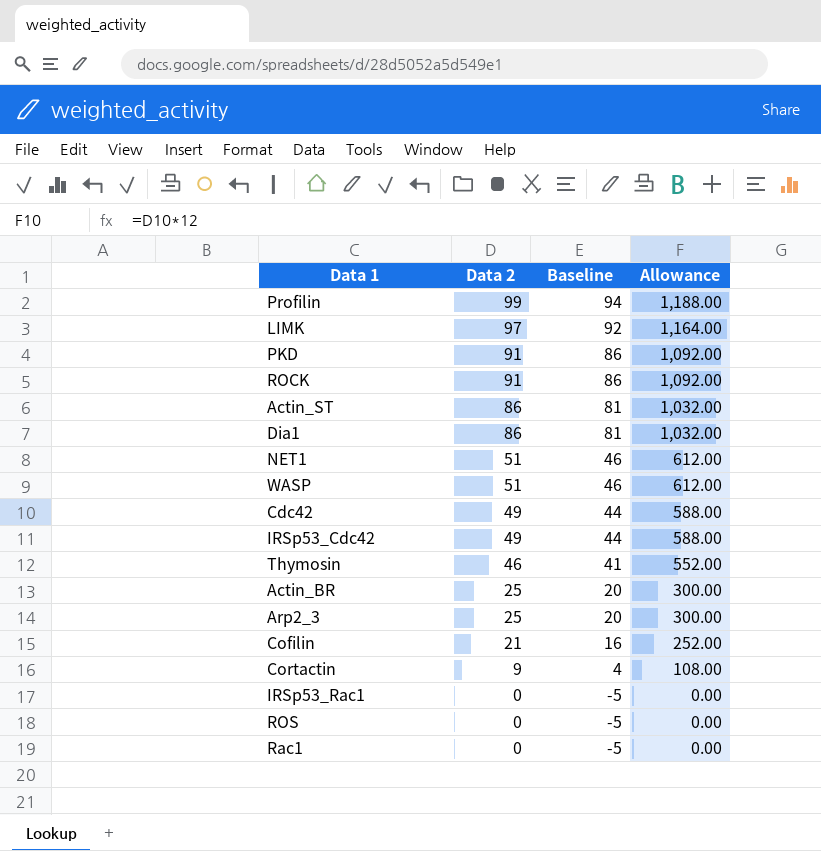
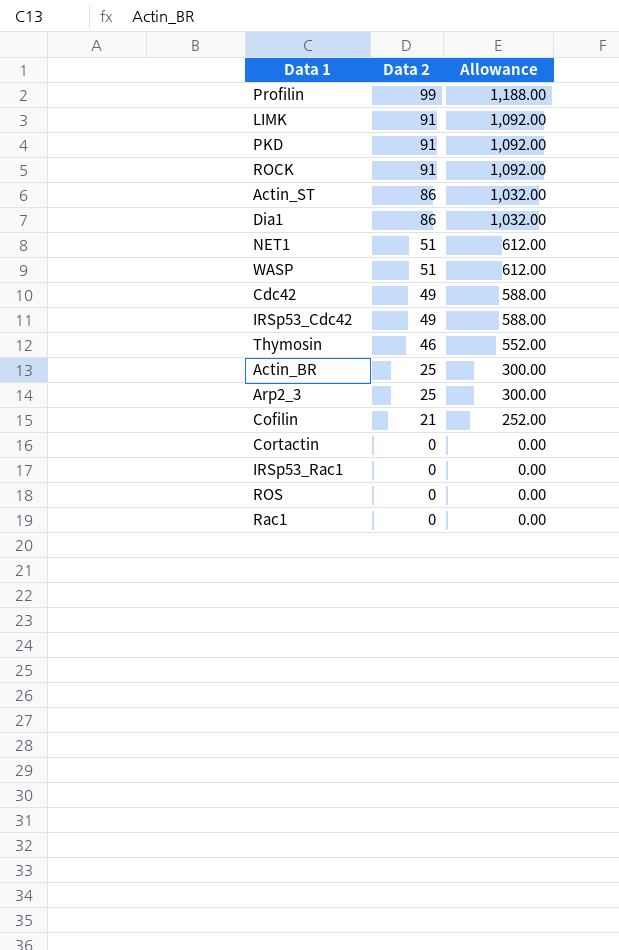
column Baseline | formula: [Data 2] - 5 -> none
LIMK | Data 2: 97 -> 91
LIMK | Allowance: 1,164.00 -> 1,092.00
Cortactin | Data 2: 9 -> 0
Cortactin | Allowance: 108.00 -> 0.00

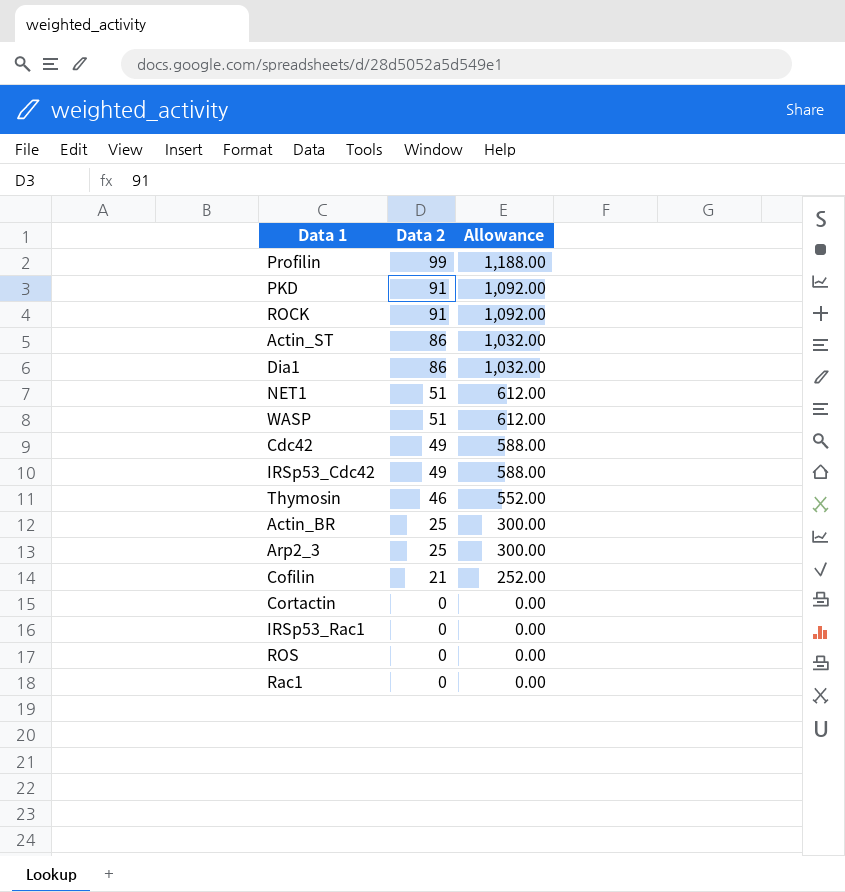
row LIMK: 91 | 1,092.00 -> none

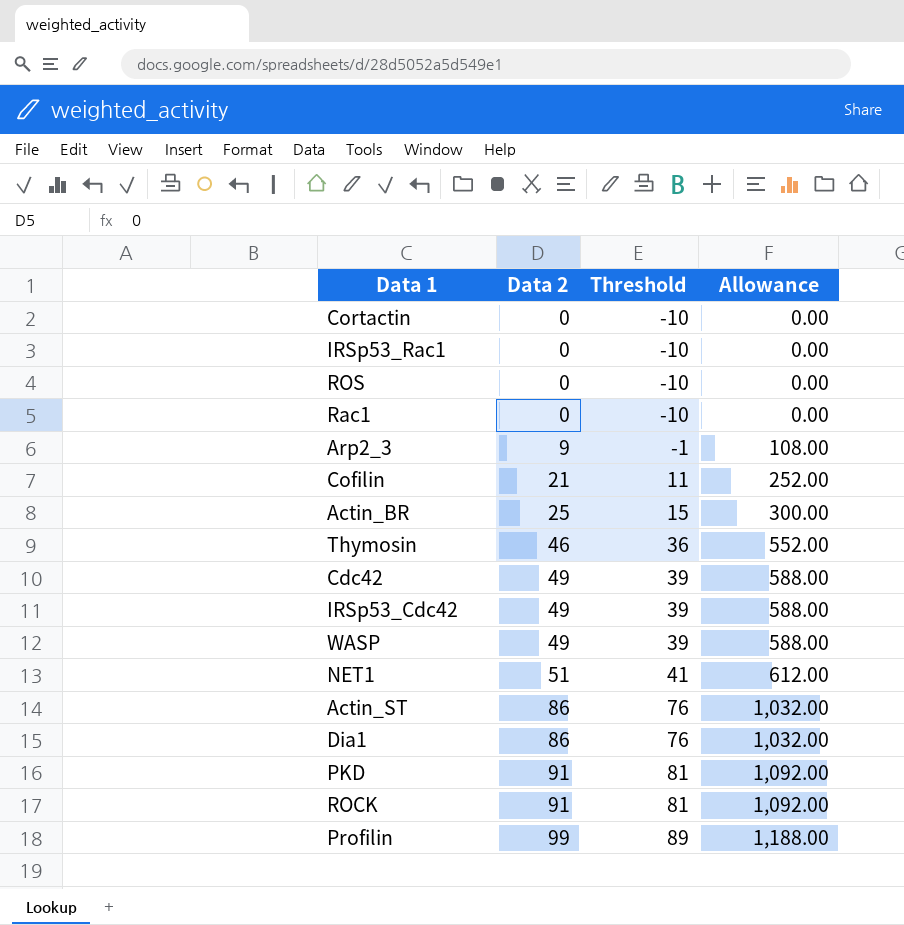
row order: Data 2 descending -> Data 2 ascending
column Threshold | formula: none -> [Data 2] - 10
Arp2_3 | Data 2: 25 -> 9
Arp2_3 | Allowance: 300.00 -> 108.00
WASP | Data 2: 51 -> 49
WASP | Allowance: 612.00 -> 588.00

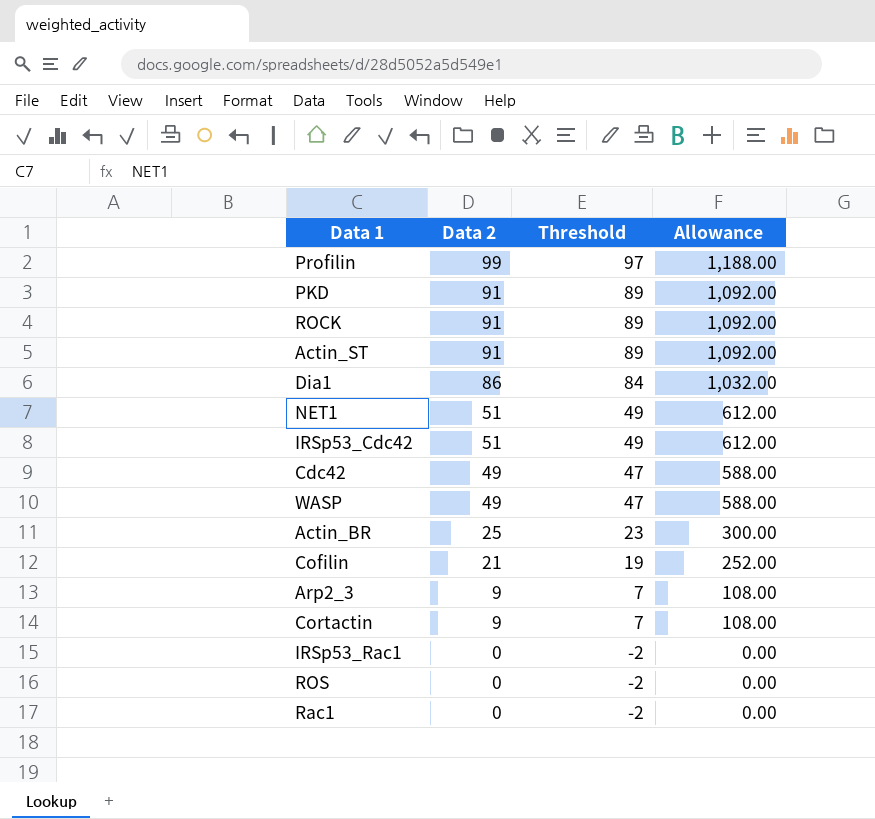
row order: Data 2 ascending -> Data 2 descending
column Threshold | formula: [Data 2] - 10 -> [Data 2] - 2
row Thymosin: 46 | 36 | 552.00 -> none
Actin_ST | Data 2: 86 -> 91
Actin_ST | Allowance: 1,032.00 -> 1,092.00
IRSp53_Cdc42 | Data 2: 49 -> 51
IRSp53_Cdc42 | Allowance: 588.00 -> 612.00
Cortactin | Data 2: 0 -> 9
Cortactin | Allowance: 0.00 -> 108.00

